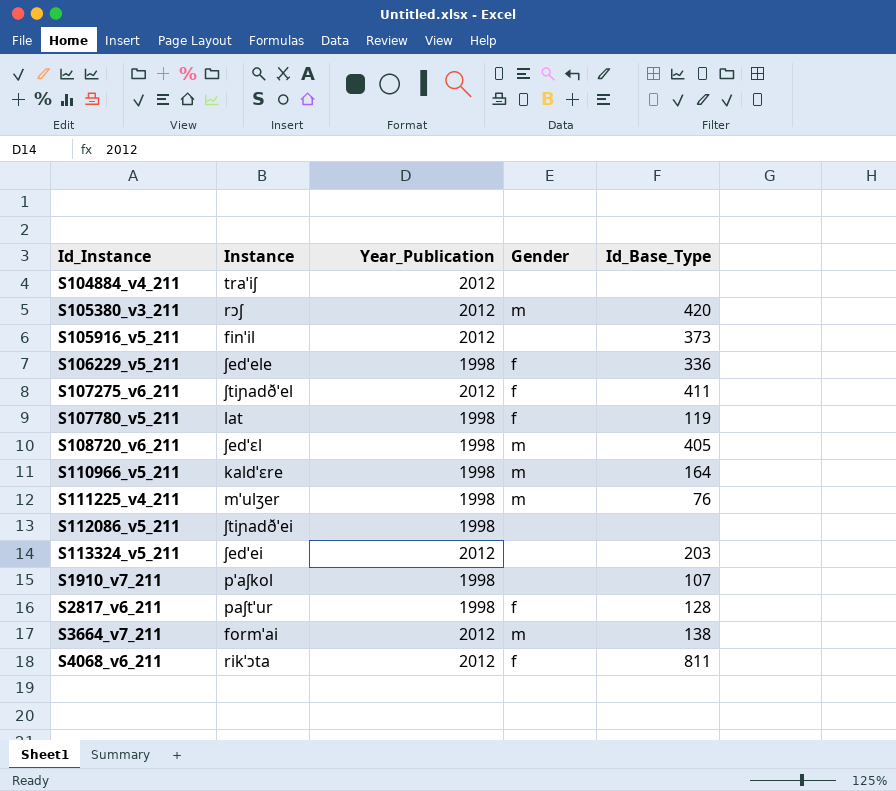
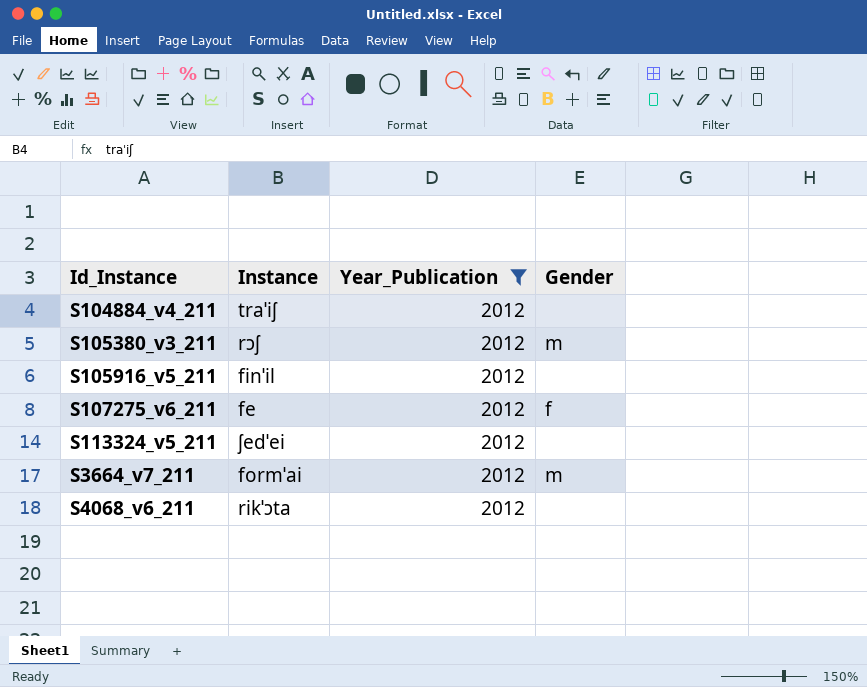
filter: none -> Year_Publication = 2012
column Id_Base_Type | position: 5 -> none
S107275_v6_211 | Instance: ʃtiɲadðˈel -> fe
S4068_v6_211 | Gender: f -> none

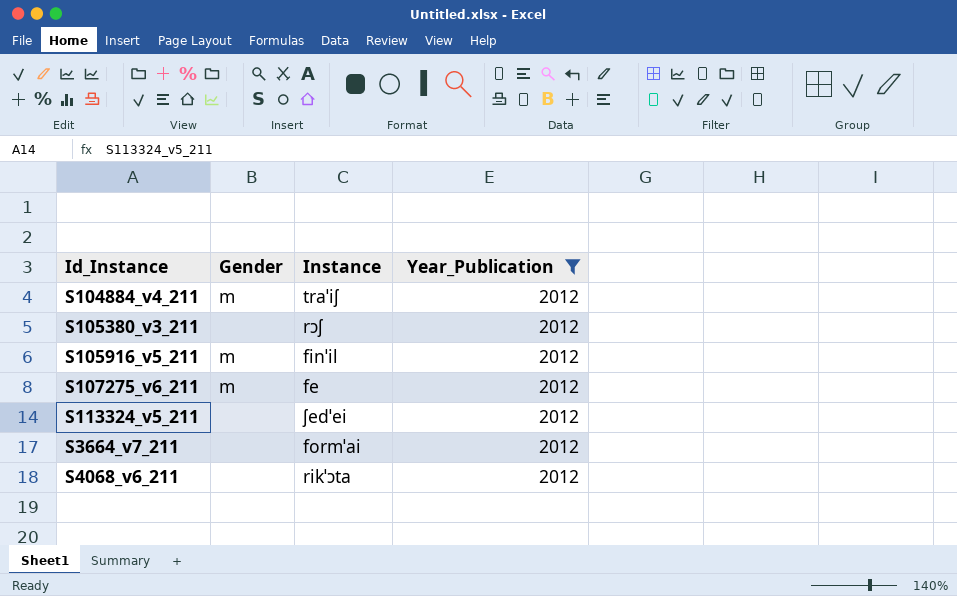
column Gender | position: 4 -> 2
S104884_v4_211 | Gender: none -> m
S105380_v3_211 | Gender: m -> none
S105916_v5_211 | Gender: none -> m
S107275_v6_211 | Gender: f -> m
S3664_v7_211 | Gender: m -> none

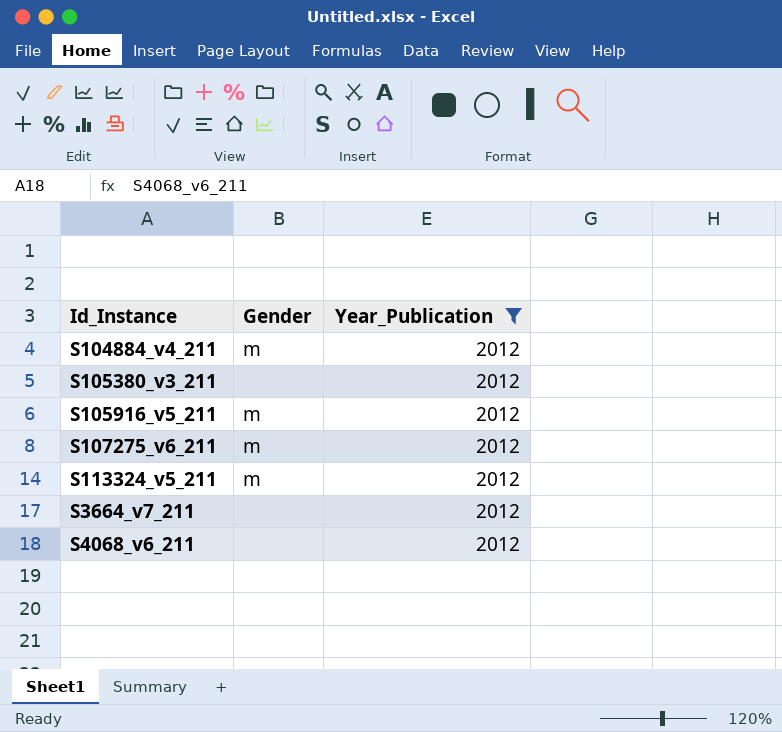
column Instance | position: 3 -> none
S113324_v5_211 | Gender: none -> m

